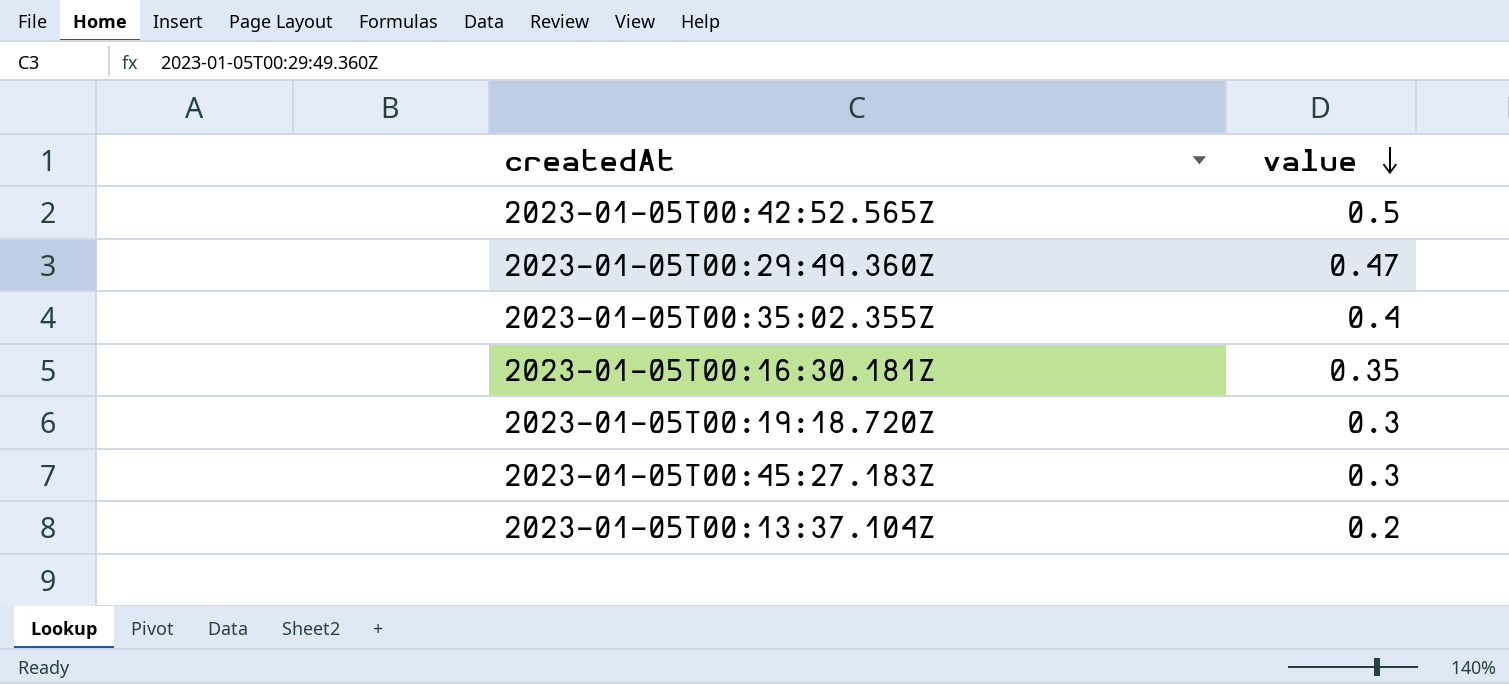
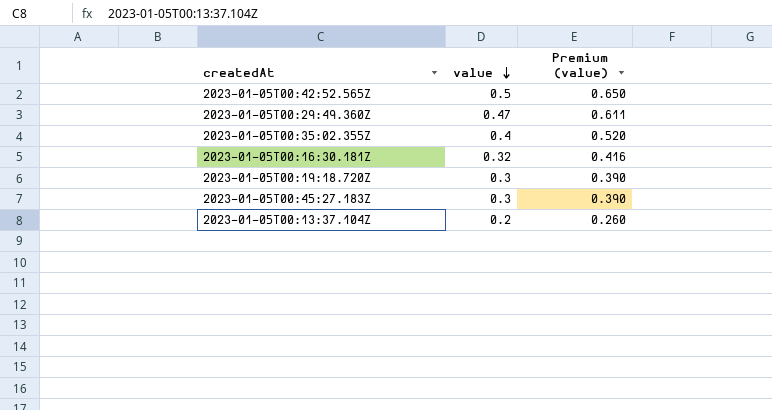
column Premium (value) | formula: none -> [value] * 1.3
2023-01-05T00:16:30.181Z | value: 0.35 -> 0.32

